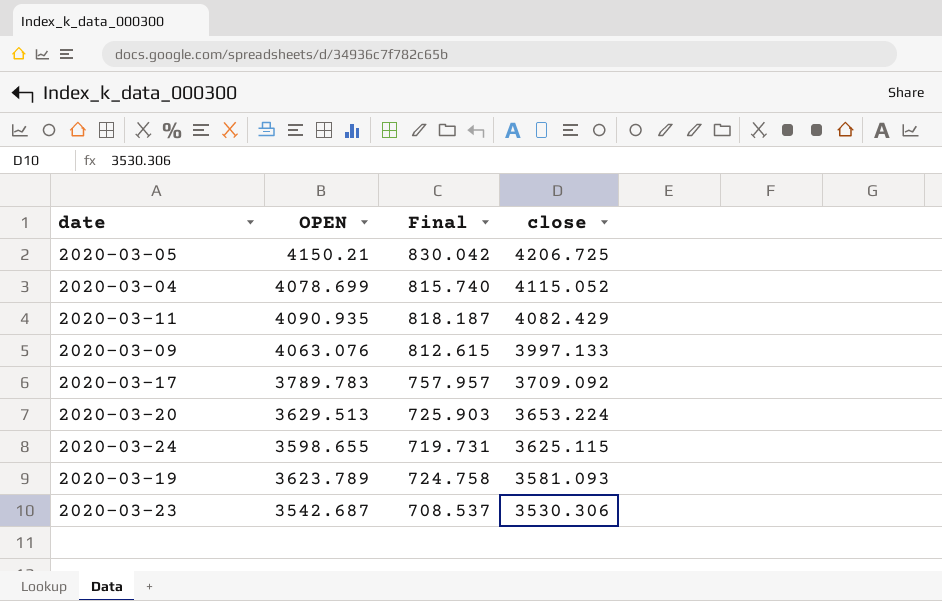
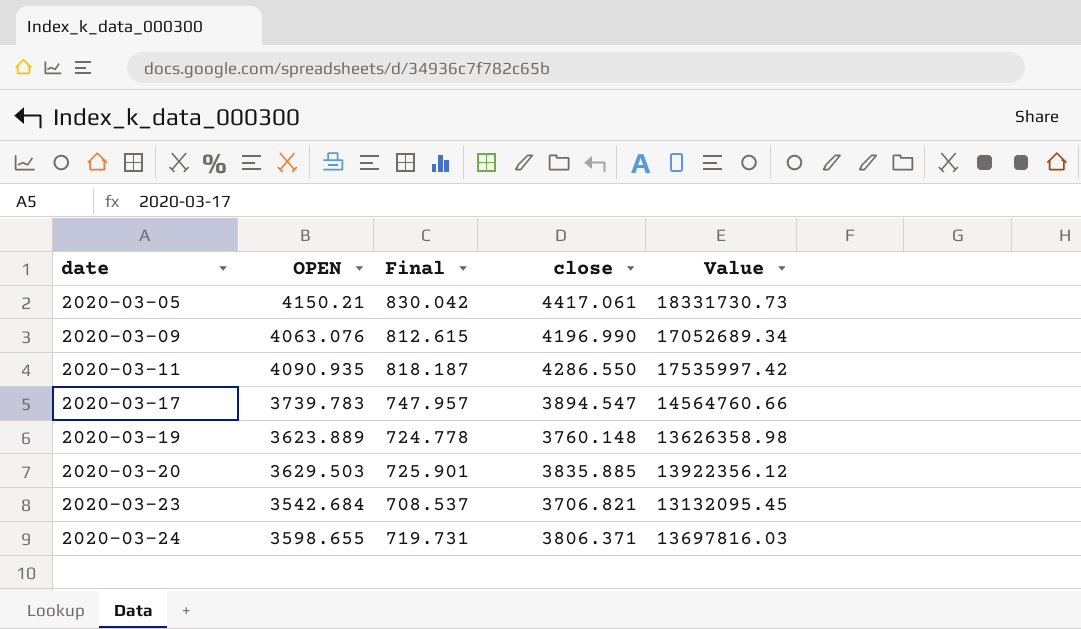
row order: close descending -> date ascending
column Value | formula: none -> [OPEN] * [close]
row 2020-03-04: 4078.699 | 815.740 | 4115.052 -> none
2020-03-05 | close: 4206.725 -> 4417.061
2020-03-09 | close: 3997.133 -> 4196.990
2020-03-11 | close: 4082.429 -> 4286.550
2020-03-17 | OPEN: 3789.783 -> 3739.783
2020-03-17 | Final: 757.957 -> 747.957
2020-03-17 | close: 3709.092 -> 3894.547
2020-03-19 | OPEN: 3623.789 -> 3623.889
2020-03-19 | Final: 724.758 -> 724.778
2020-03-19 | close: 3581.093 -> 3760.148
2020-03-20 | OPEN: 3629.513 -> 3629.503
2020-03-20 | Final: 725.903 -> 725.901
2020-03-20 | close: 3653.224 -> 3835.885
2020-03-23 | OPEN: 3542.687 -> 3542.684
2020-03-23 | close: 3530.306 -> 3706.821
2020-03-24 | close: 3625.115 -> 3806.371

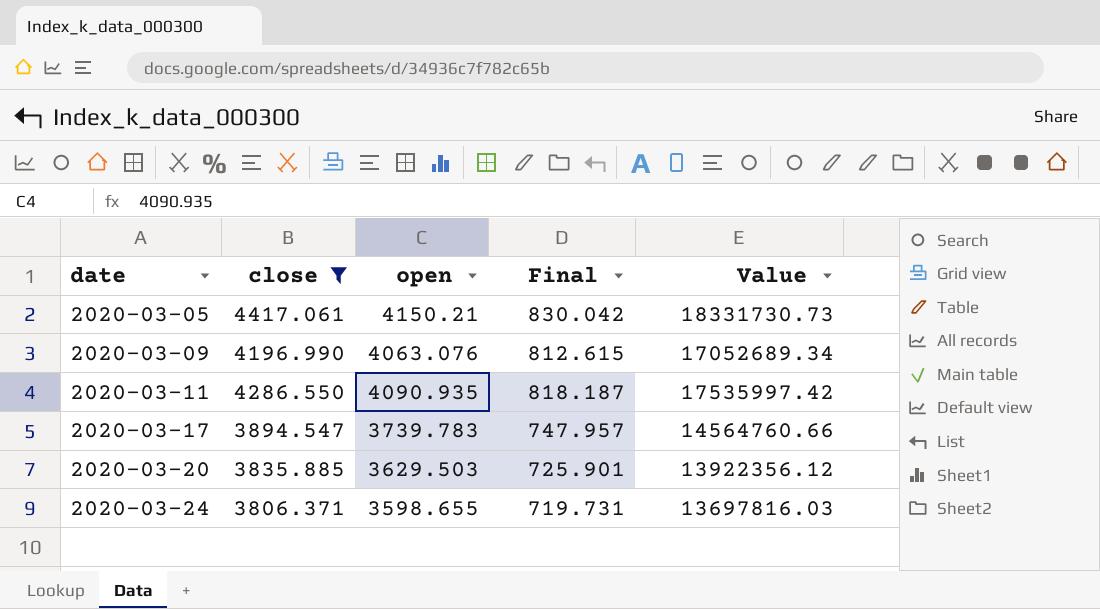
filter: none -> close >= 3806.371
column close | position: 4 -> 2
column name: OPEN -> open

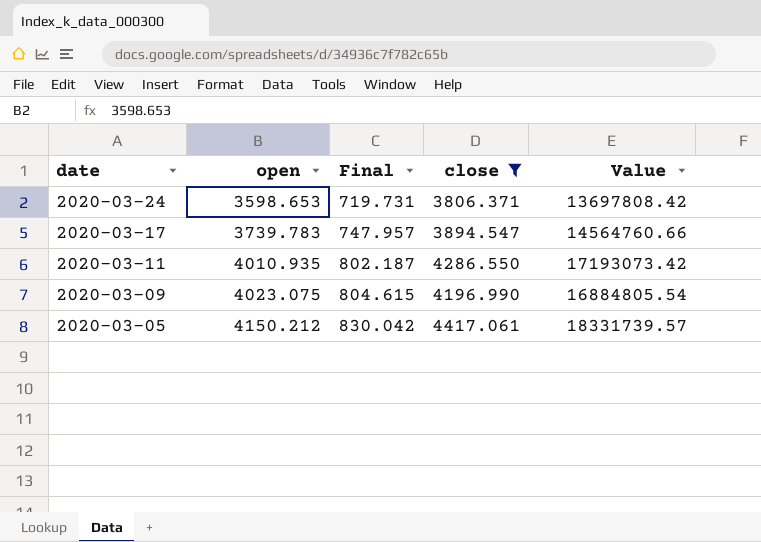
row order: date ascending -> date descending
column close | position: 2 -> 4
row 2020-03-20: 3835.885 | 3629.503 | 725.901 | 13922356.12 -> none
2020-03-24 | open: 3598.655 -> 3598.653
2020-03-24 | Value: 13697816.03 -> 13697808.42
2020-03-11 | open: 4090.935 -> 4010.935
2020-03-11 | Final: 818.187 -> 802.187
2020-03-11 | Value: 17535997.42 -> 17193073.42
2020-03-09 | open: 4063.076 -> 4023.075
2020-03-09 | Final: 812.615 -> 804.615
2020-03-09 | Value: 17052689.34 -> 16884805.54
2020-03-05 | open: 4150.21 -> 4150.212
2020-03-05 | Value: 18331730.73 -> 18331739.57

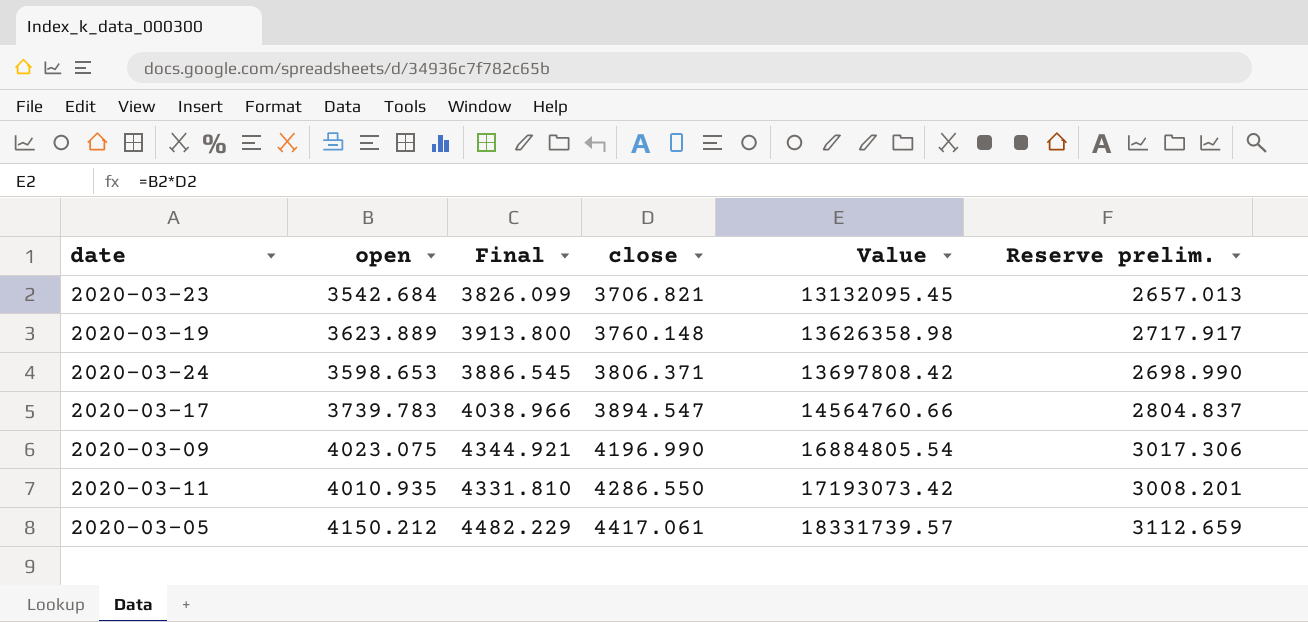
filter: close >= 3806.371 -> none
row order: date descending -> close ascending
column Final | formula: [open] * 0.2 -> [open] * 1.08
column Reserve prelim. | formula: none -> [open] * 0.75

